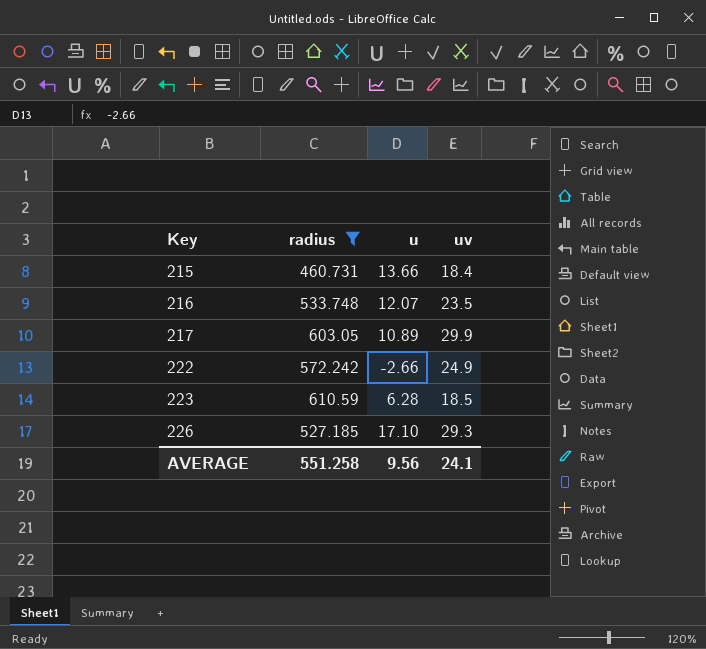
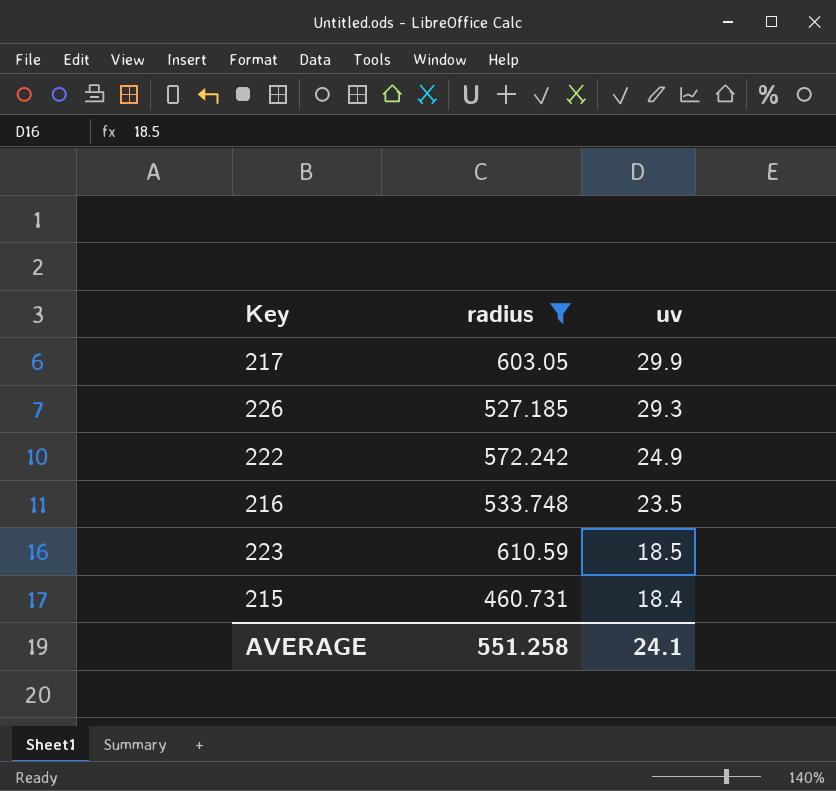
row order: Key ascending -> uv descending
column u | position: 3 -> none

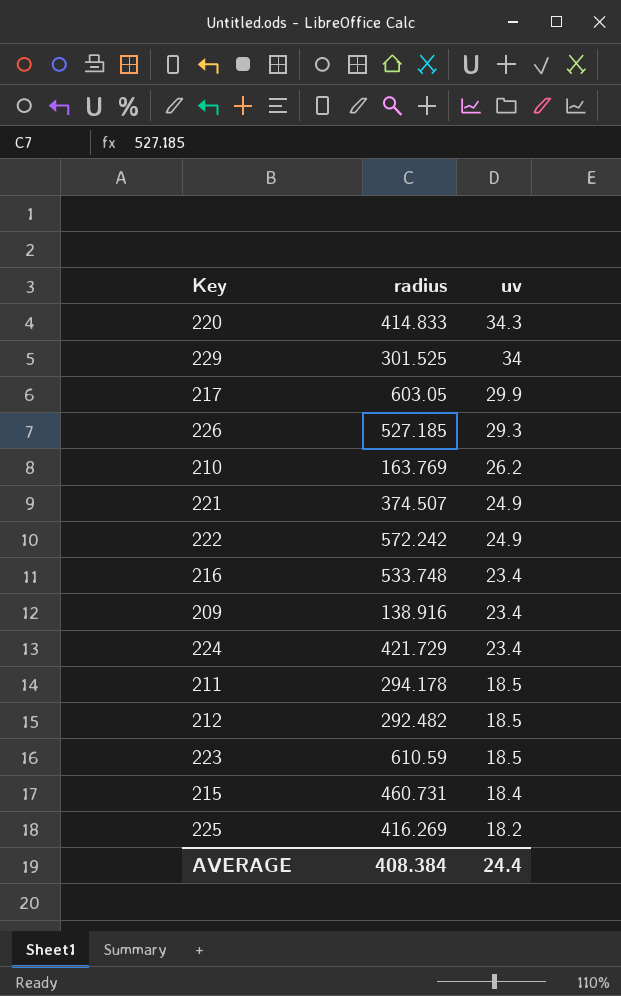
filter: radius >= 460.731 -> none
216 | uv: 23.5 -> 23.4
AVERAGE | radius: 551.258 -> 408.384
AVERAGE | uv: 24.1 -> 24.4

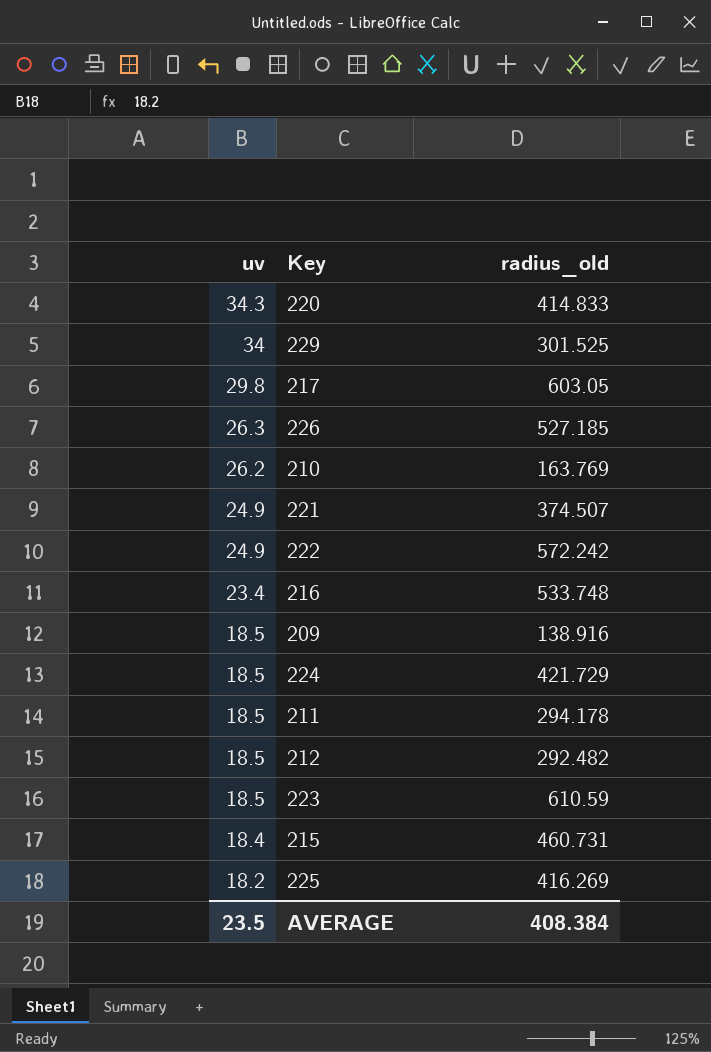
column uv | position: 3 -> 1
column name: radius -> radius_old
217 | uv: 29.9 -> 29.8
226 | uv: 29.3 -> 26.3
209 | uv: 23.4 -> 18.5
224 | uv: 23.4 -> 18.5
AVERAGE | uv: 24.4 -> 23.5

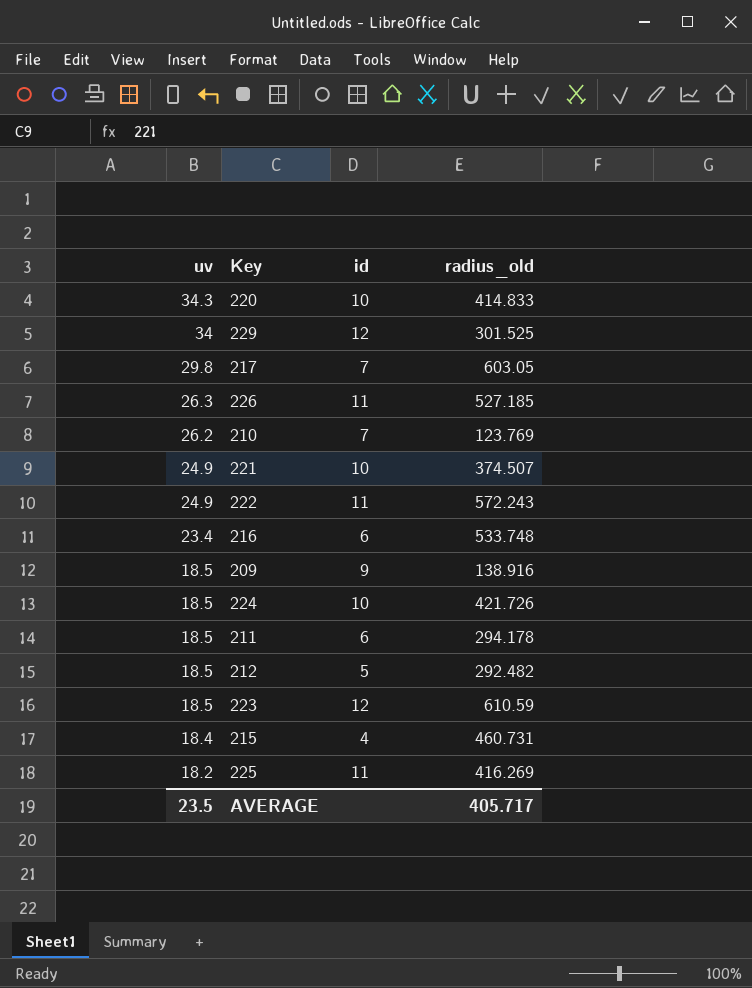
column id | position: none -> 3
210 | radius_old: 163.769 -> 123.769
222 | radius_old: 572.242 -> 572.243
224 | radius_old: 421.729 -> 421.726
AVERAGE | radius_old: 408.384 -> 405.717

